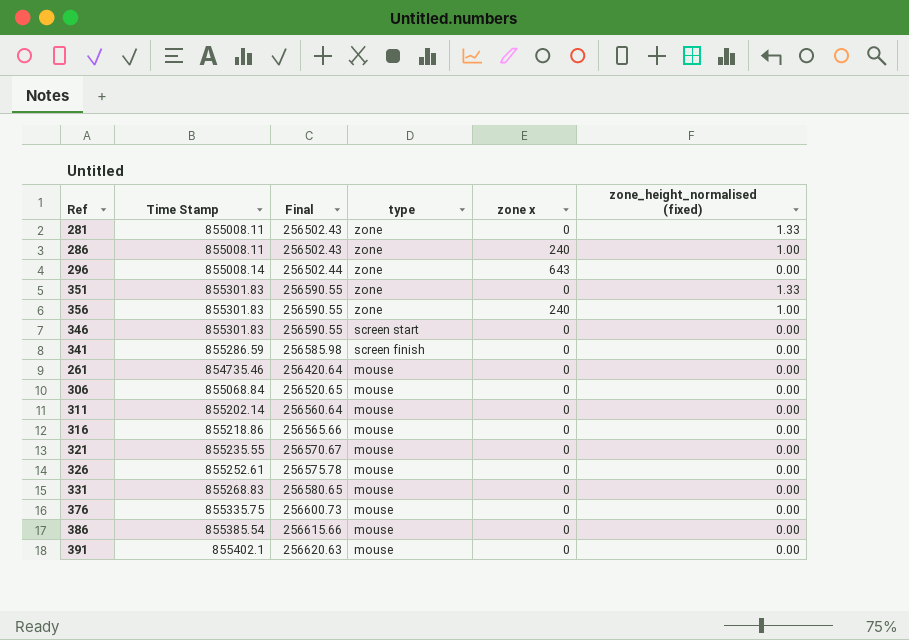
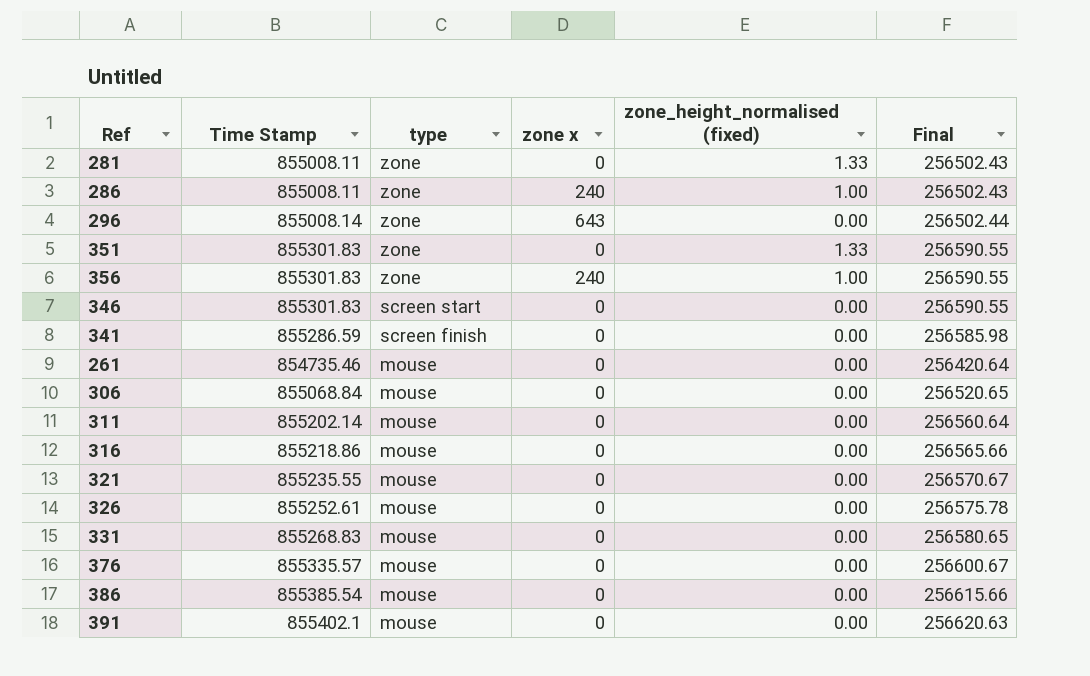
column Final | position: 3 -> 6
376 | Time Stamp: 855335.75 -> 855335.57
376 | Final: 256600.73 -> 256600.67

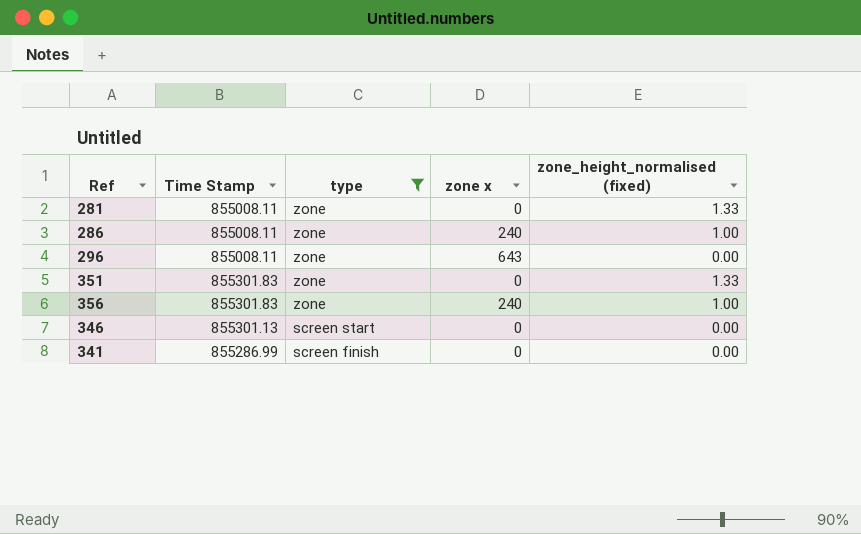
filter: none -> type != mouse
column Final | formula: [Time Stamp] * 0.3 -> none
296 | Time Stamp: 855008.14 -> 855008.11
346 | Time Stamp: 855301.83 -> 855301.13
341 | Time Stamp: 855286.59 -> 855286.99

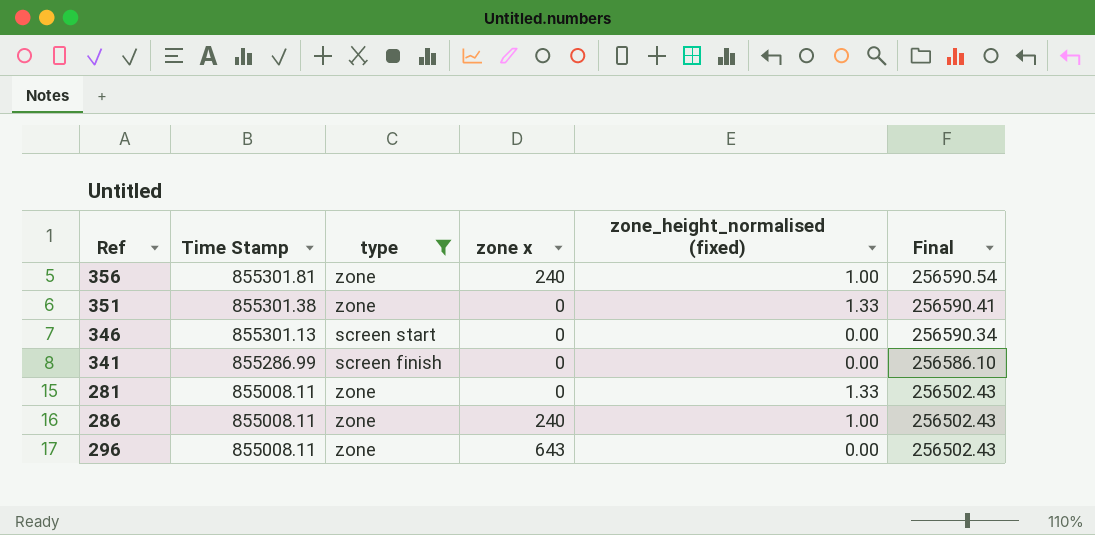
row order: type descending -> Time Stamp descending
column Final | formula: none -> [Time Stamp] * 0.3
356 | Time Stamp: 855301.83 -> 855301.81
351 | Time Stamp: 855301.83 -> 855301.38

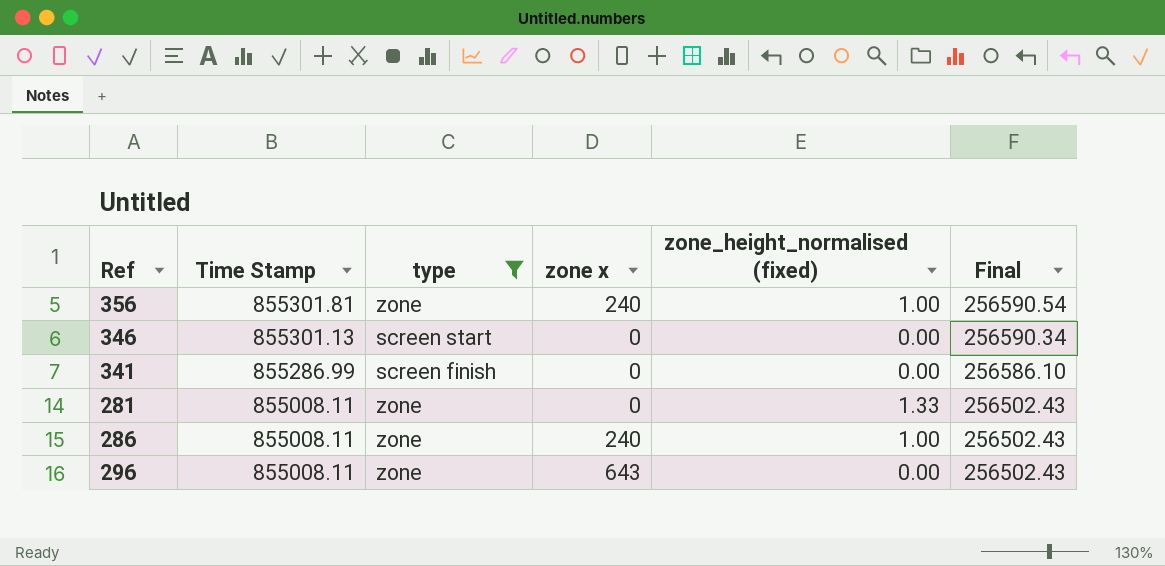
row 351: 855301.38 | zone | 0 | 1.33 | 256590.41 -> none

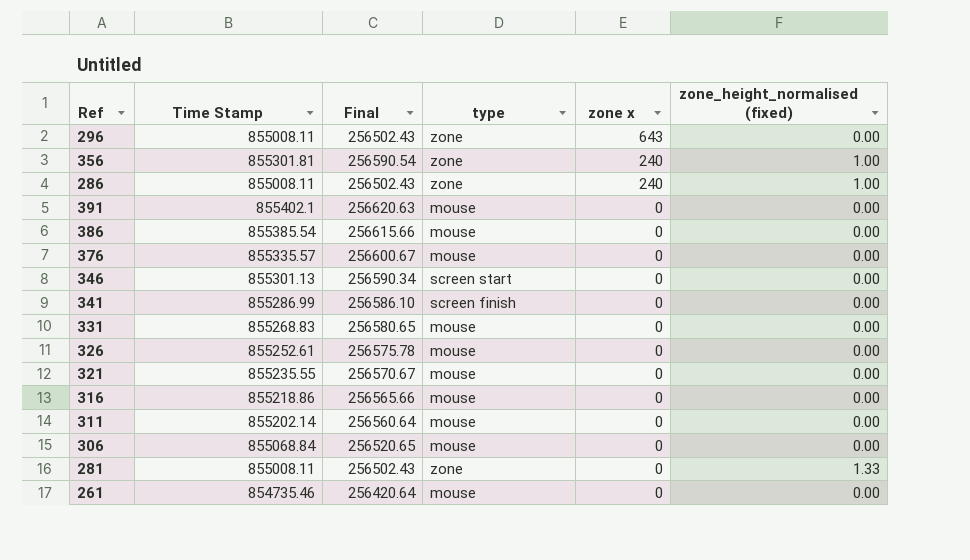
filter: type != mouse -> none
row order: Time Stamp descending -> zone x descending
column Final | position: 6 -> 3

